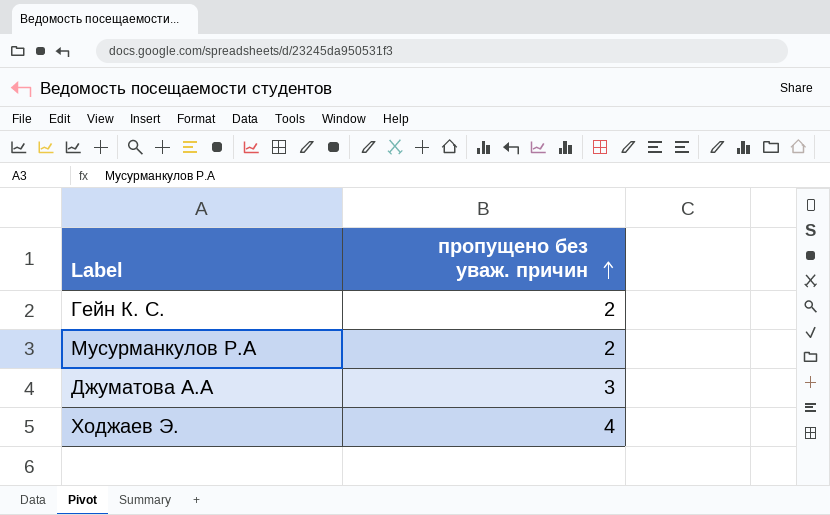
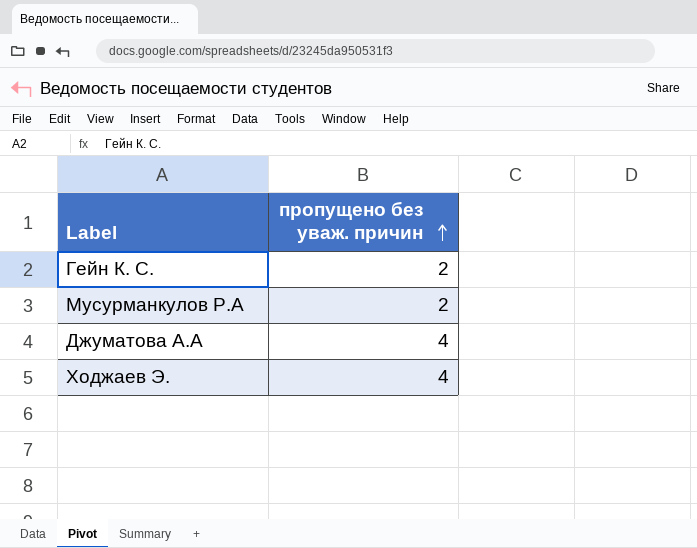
Джуматова А.А | пропущено без уваж. причин: 3 -> 4

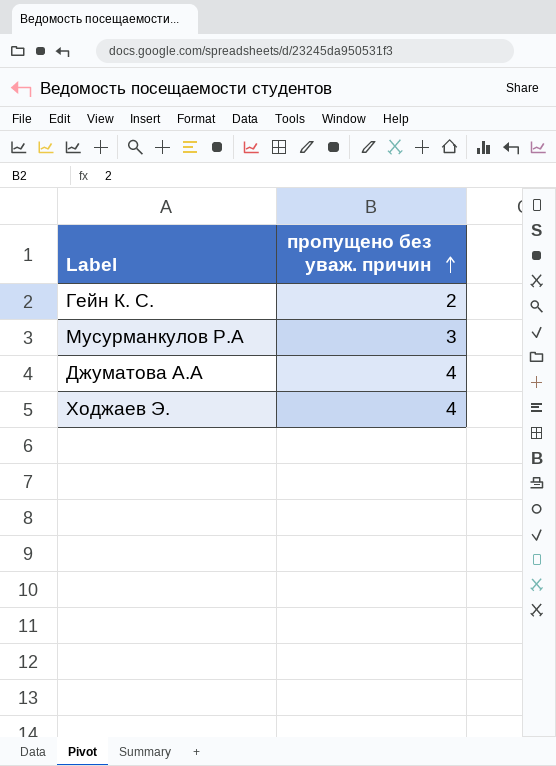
Мусурманкулов Р.А | пропущено без уваж. причин: 2 -> 3

